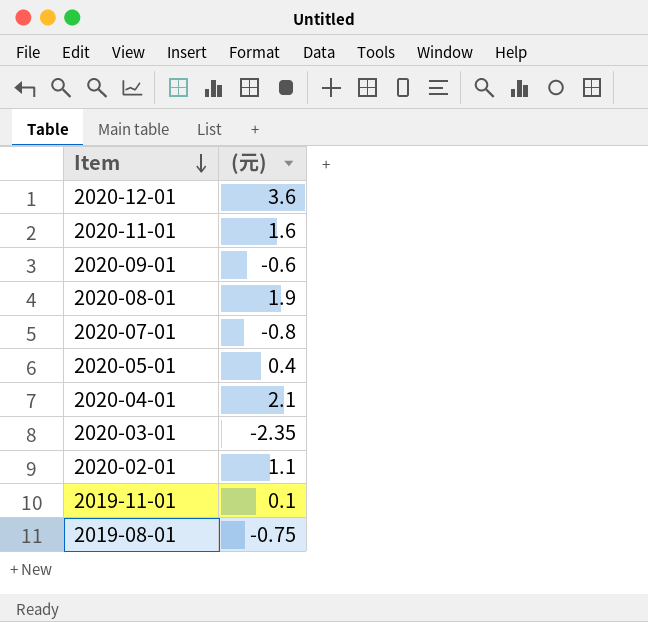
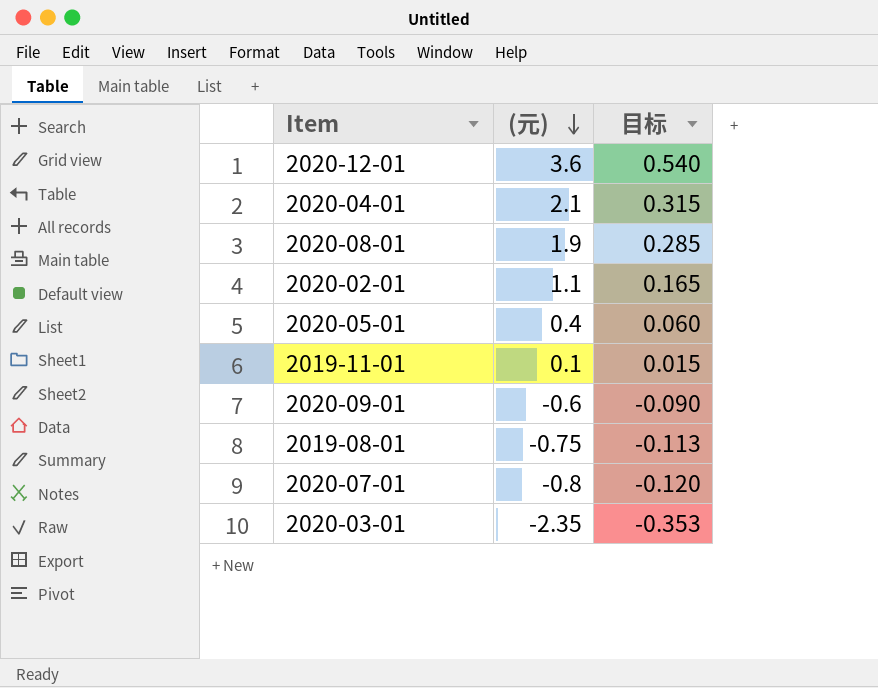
row order: Item descending -> (元) descending
column 目标 | formula: none -> [(元)] * 0.15
row 2020-11-01: 1.6 -> none

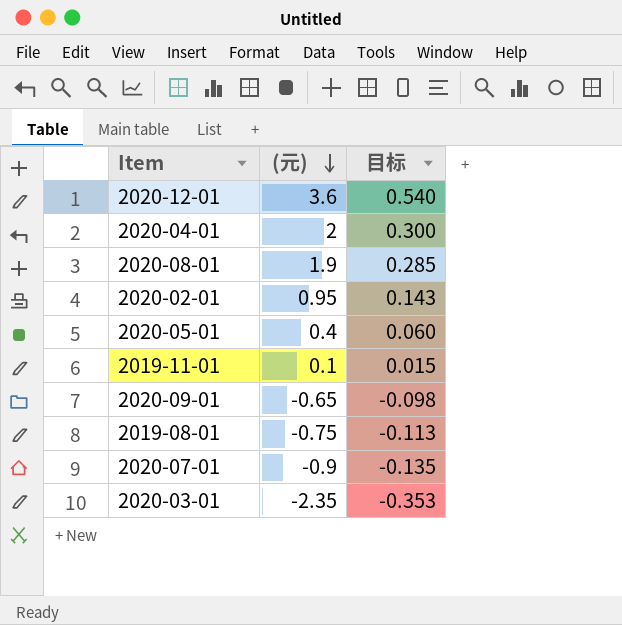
2020-04-01 | (元): 2.1 -> 2
2020-04-01 | 目标: 0.315 -> 0.300
2020-02-01 | (元): 1.1 -> 0.95
2020-02-01 | 目标: 0.165 -> 0.143
2020-09-01 | (元): -0.6 -> -0.65
2020-09-01 | 目标: -0.090 -> -0.098
2020-07-01 | (元): -0.8 -> -0.9
2020-07-01 | 目标: -0.120 -> -0.135

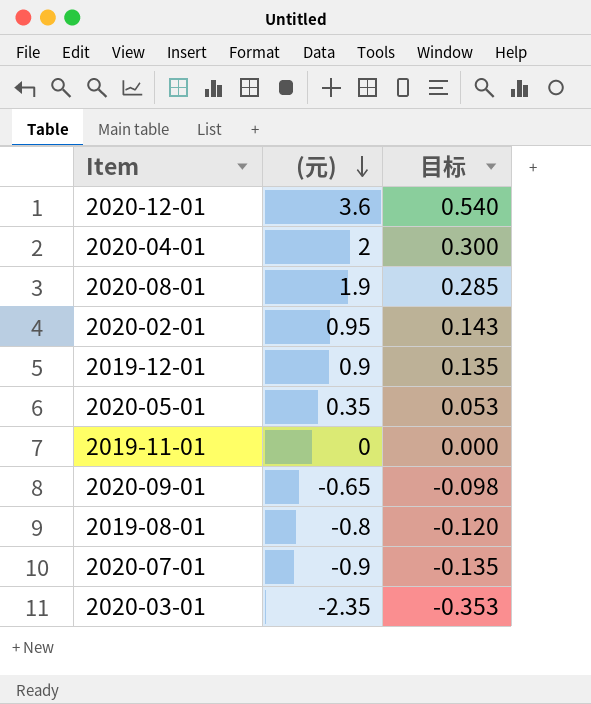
row 2019-12-01: none -> 0.9 | 0.135
2020-05-01 | (元): 0.4 -> 0.35
2020-05-01 | 目标: 0.060 -> 0.053
2019-11-01 | (元): 0.1 -> 0
2019-11-01 | 目标: 0.015 -> 0.000
2019-08-01 | (元): -0.75 -> -0.8
2019-08-01 | 目标: -0.113 -> -0.120

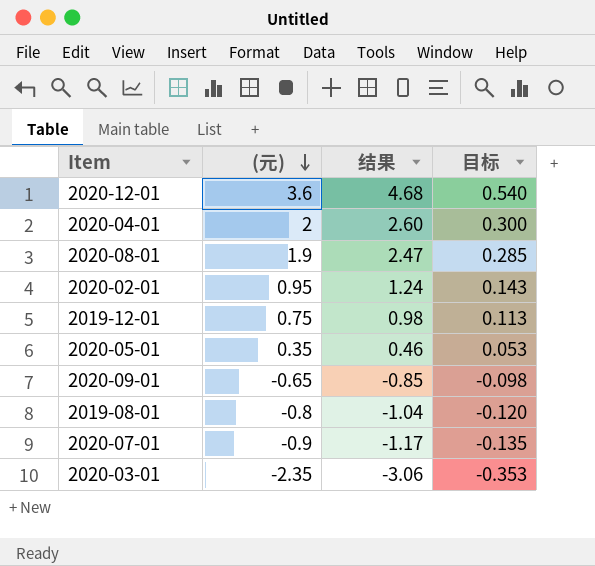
column 结果 | formula: none -> [(元)] * 1.3
row 2019-11-01: 0 | 0.000 -> none
2019-12-01 | (元): 0.9 -> 0.75
2019-12-01 | 目标: 0.135 -> 0.113

